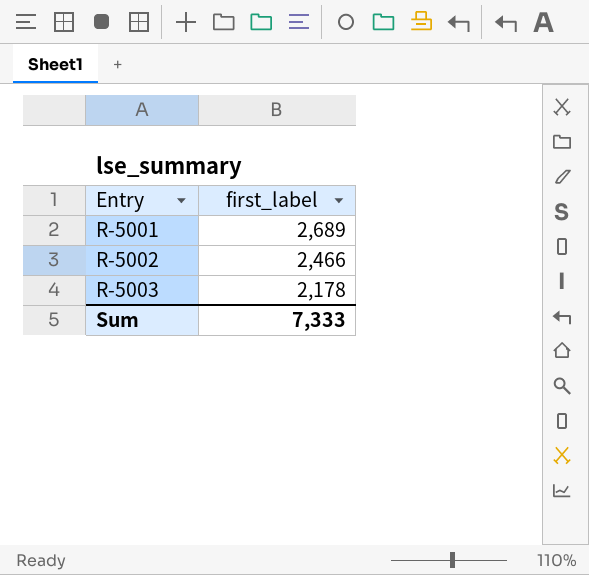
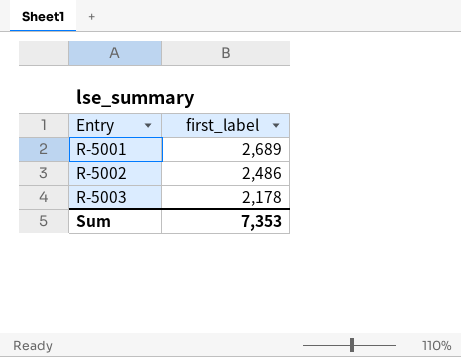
R-5002 | first_label: 2,466 -> 2,486
Sum | first_label: 7,333 -> 7,353

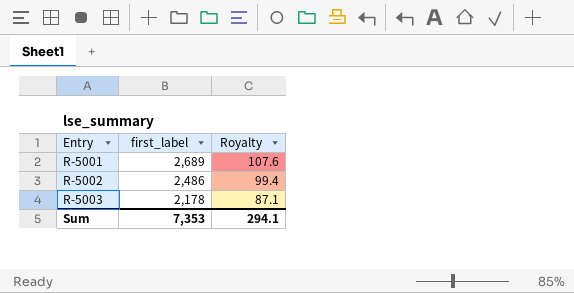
column Royalty | formula: none -> [first_label] * 0.04

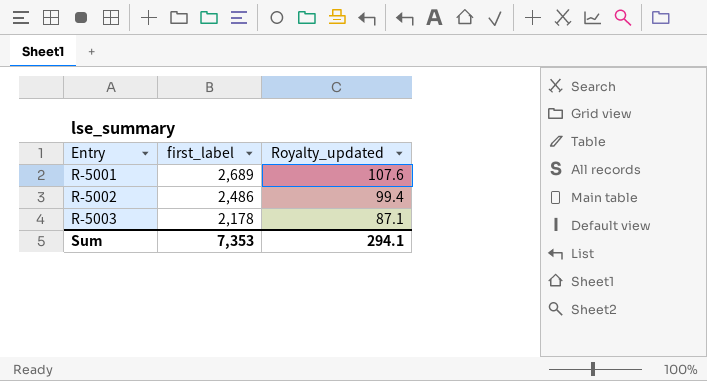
column name: Royalty -> Royalty_updated

